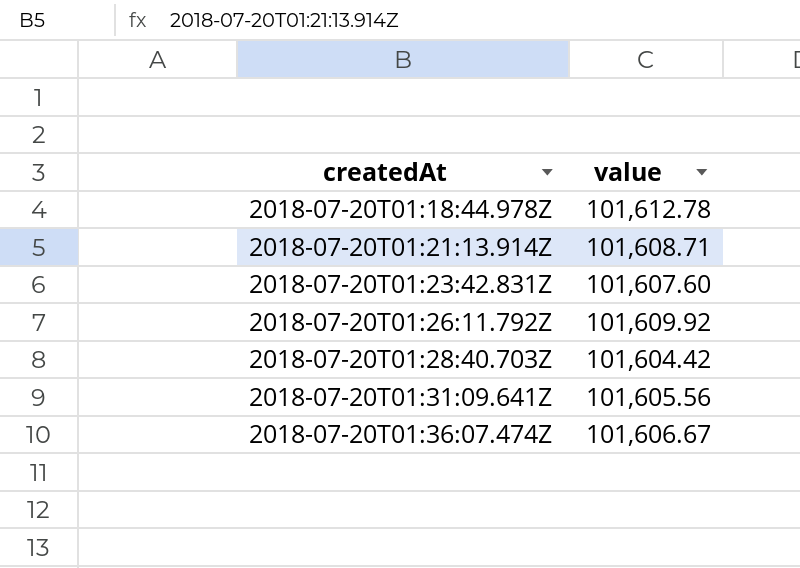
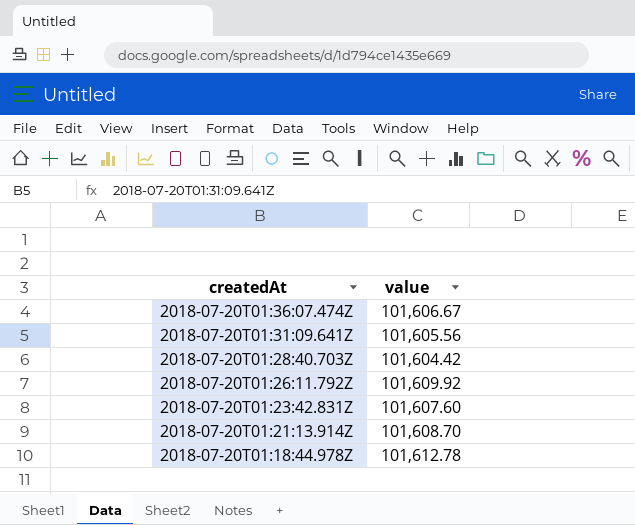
row order: createdAt ascending -> createdAt descending
2018-07-20T01:21:13.914Z | value: 101,608.71 -> 101,608.70

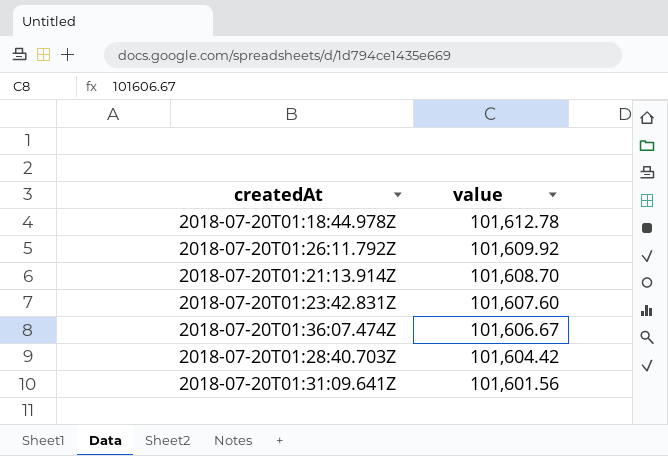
row order: createdAt descending -> value descending
2018-07-20T01:31:09.641Z | value: 101,605.56 -> 101,601.56

